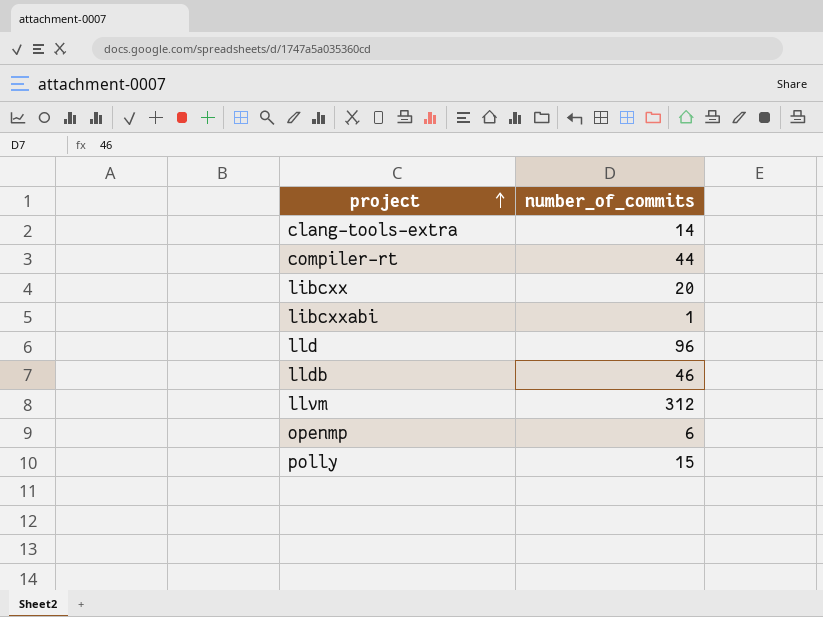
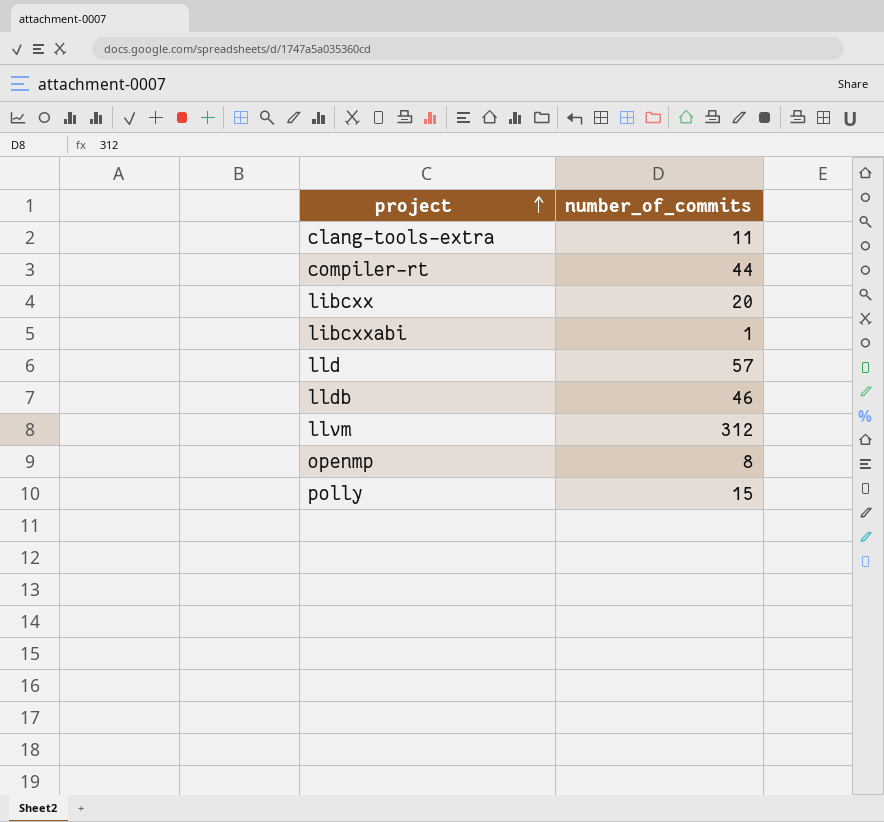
clang-tools-extra | number_of_commits: 14 -> 11
lld | number_of_commits: 96 -> 57
openmp | number_of_commits: 6 -> 8

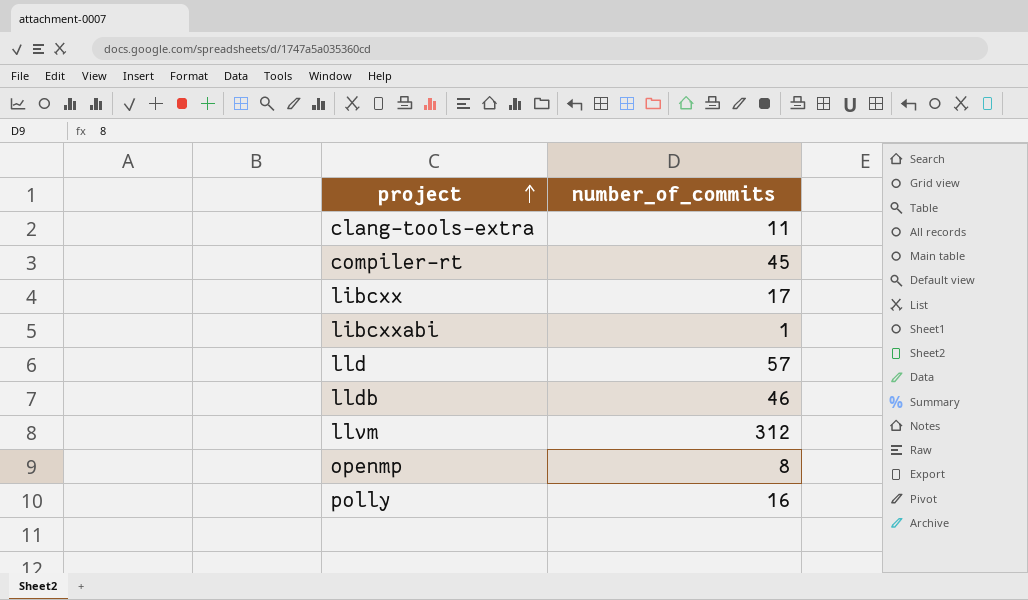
compiler-rt | number_of_commits: 44 -> 45
libcxx | number_of_commits: 20 -> 17
polly | number_of_commits: 15 -> 16

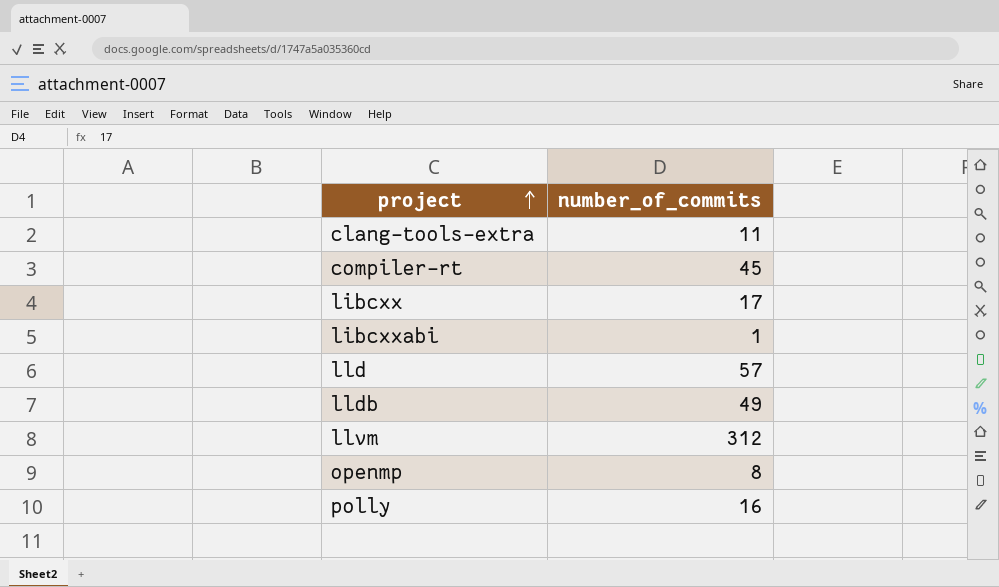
lldb | number_of_commits: 46 -> 49

